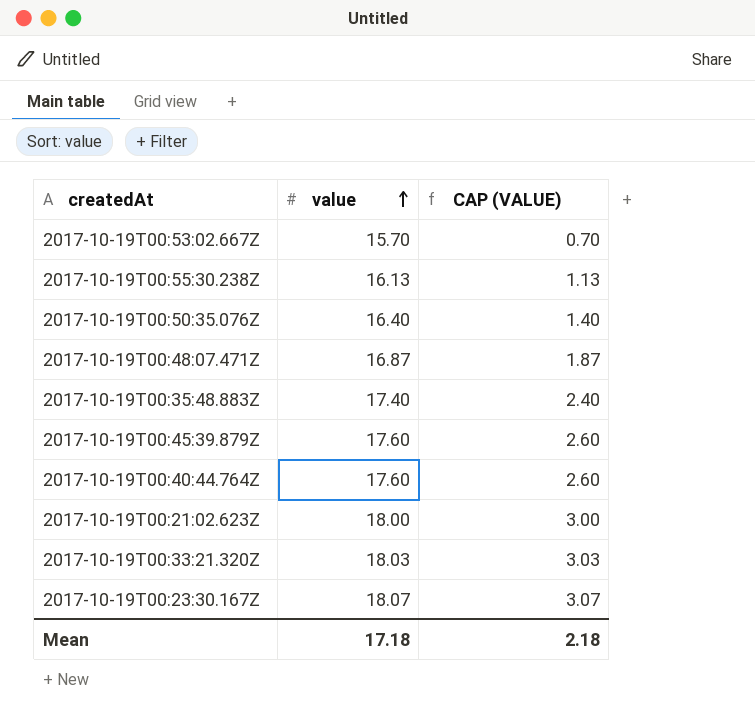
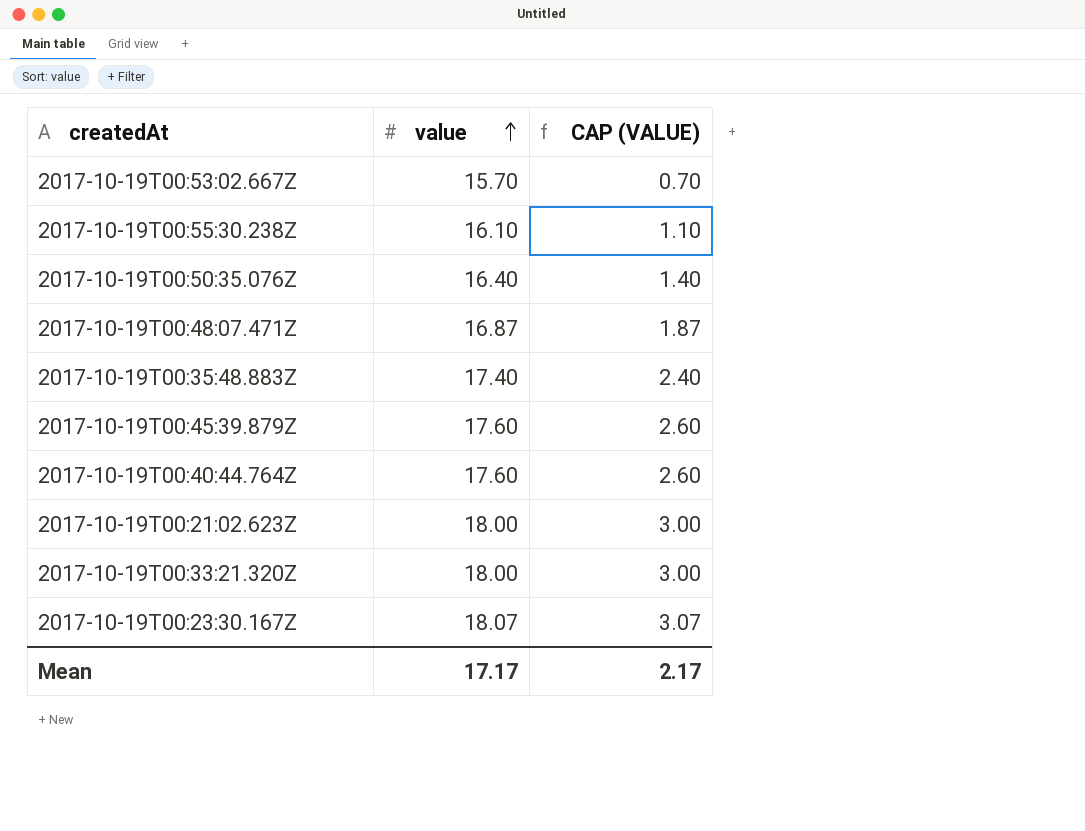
2017-10-19T00:55:30.238Z | value: 16.13 -> 16.10
2017-10-19T00:55:30.238Z | CAP (VALUE): 1.13 -> 1.10
2017-10-19T00:33:21.320Z | value: 18.03 -> 18.00
2017-10-19T00:33:21.320Z | CAP (VALUE): 3.03 -> 3.00
Mean | value: 17.18 -> 17.17
Mean | CAP (VALUE): 2.18 -> 2.17

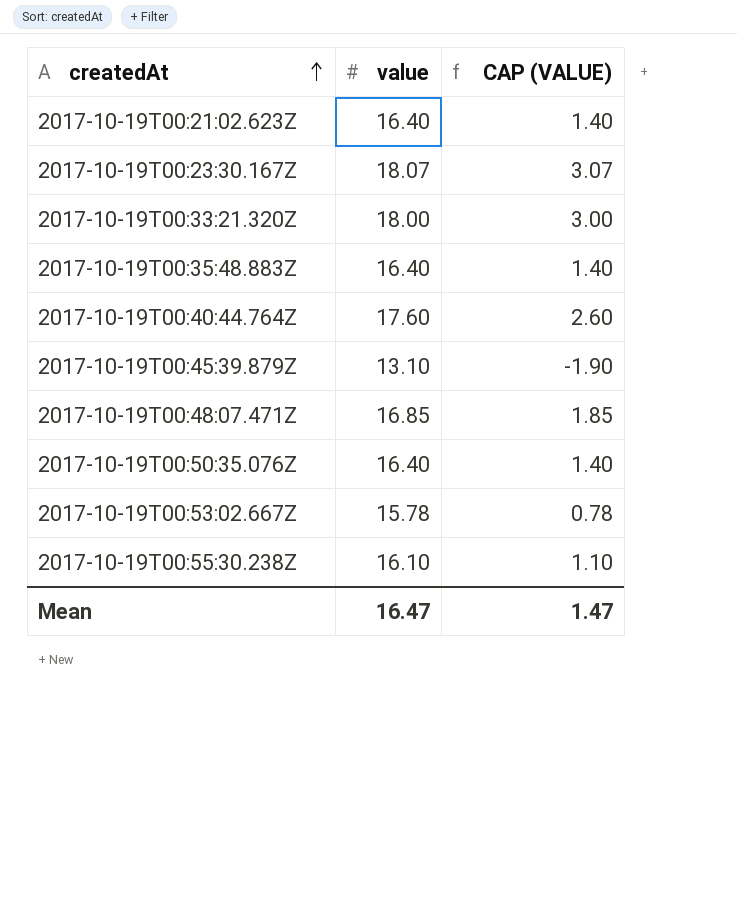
row order: value ascending -> createdAt ascending
2017-10-19T00:21:02.623Z | value: 18.00 -> 16.40
2017-10-19T00:21:02.623Z | CAP (VALUE): 3.00 -> 1.40
2017-10-19T00:35:48.883Z | value: 17.40 -> 16.40
2017-10-19T00:35:48.883Z | CAP (VALUE): 2.40 -> 1.40
2017-10-19T00:45:39.879Z | value: 17.60 -> 13.10
2017-10-19T00:45:39.879Z | CAP (VALUE): 2.60 -> -1.90
2017-10-19T00:48:07.471Z | value: 16.87 -> 16.85
2017-10-19T00:48:07.471Z | CAP (VALUE): 1.87 -> 1.85
2017-10-19T00:53:02.667Z | value: 15.70 -> 15.78
2017-10-19T00:53:02.667Z | CAP (VALUE): 0.70 -> 0.78
Mean | value: 17.17 -> 16.47
Mean | CAP (VALUE): 2.17 -> 1.47

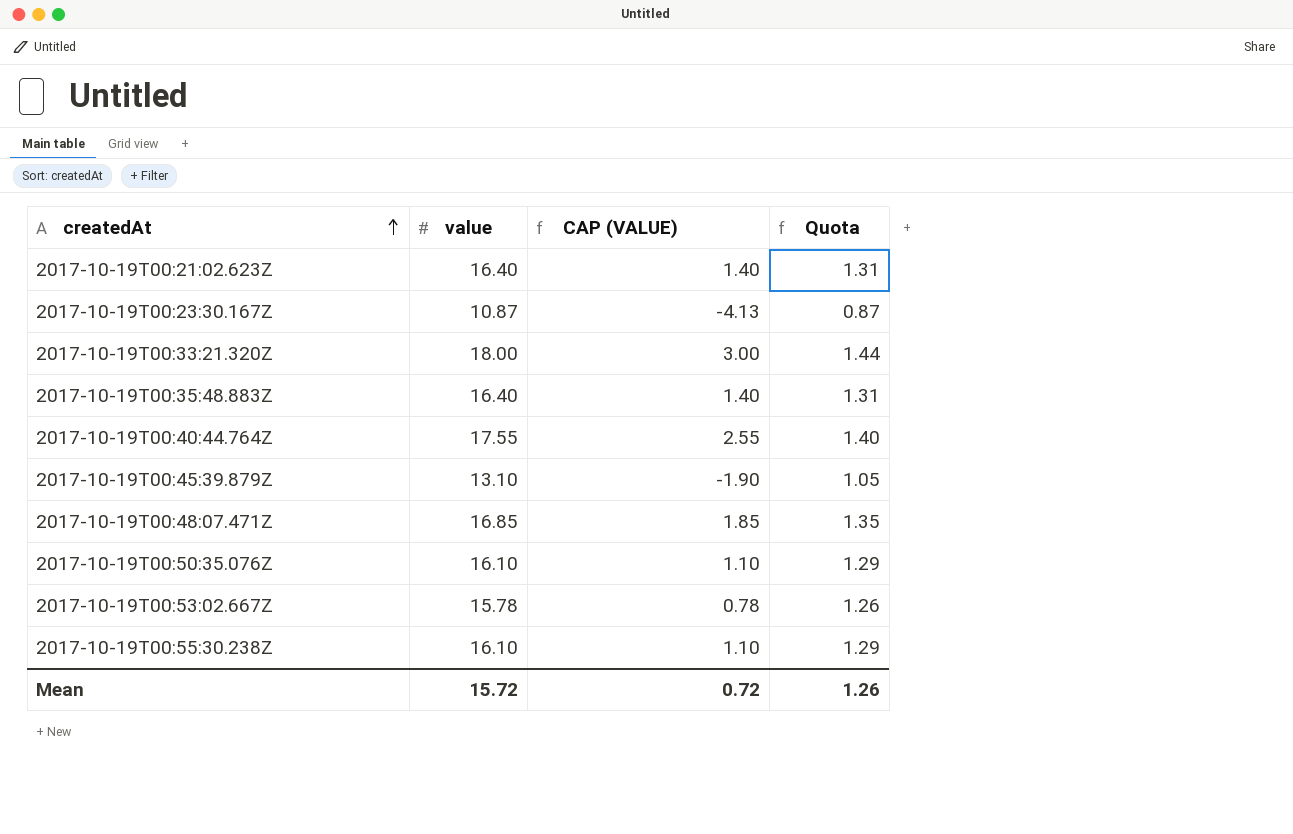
column Quota | formula: none -> [value] * 0.08
2017-10-19T00:23:30.167Z | value: 18.07 -> 10.87
2017-10-19T00:23:30.167Z | CAP (VALUE): 3.07 -> -4.13
2017-10-19T00:40:44.764Z | value: 17.60 -> 17.55
2017-10-19T00:40:44.764Z | CAP (VALUE): 2.60 -> 2.55
2017-10-19T00:50:35.076Z | value: 16.40 -> 16.10
2017-10-19T00:50:35.076Z | CAP (VALUE): 1.40 -> 1.10
Mean | value: 16.47 -> 15.72
Mean | CAP (VALUE): 1.47 -> 0.72

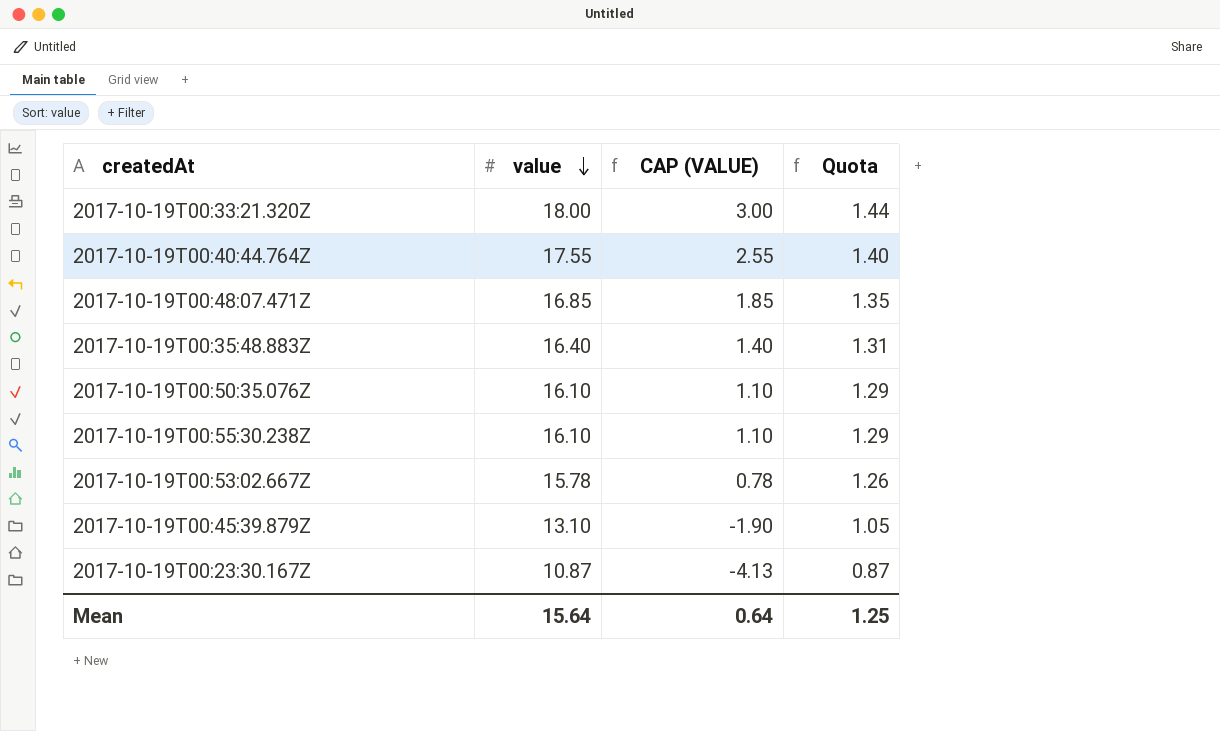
row order: createdAt ascending -> value descending
row 2017-10-19T00:21:02.623Z: 16.40 | 1.40 | 1.31 -> none
Mean | value: 15.72 -> 15.64
Mean | CAP (VALUE): 0.72 -> 0.64
Mean | Quota: 1.26 -> 1.25

